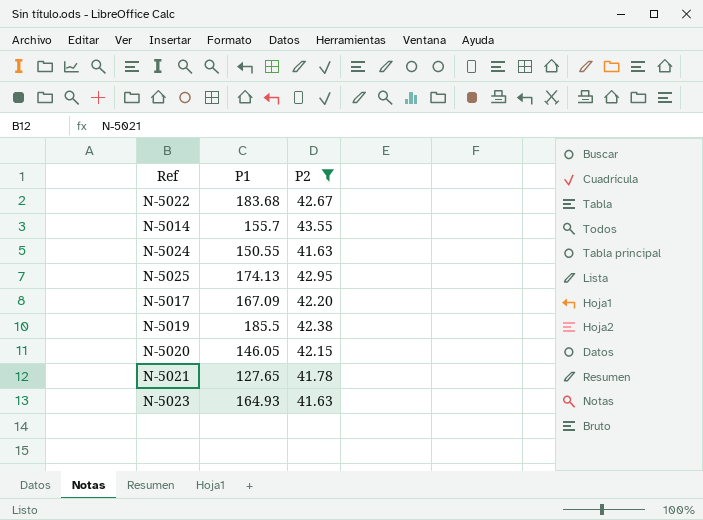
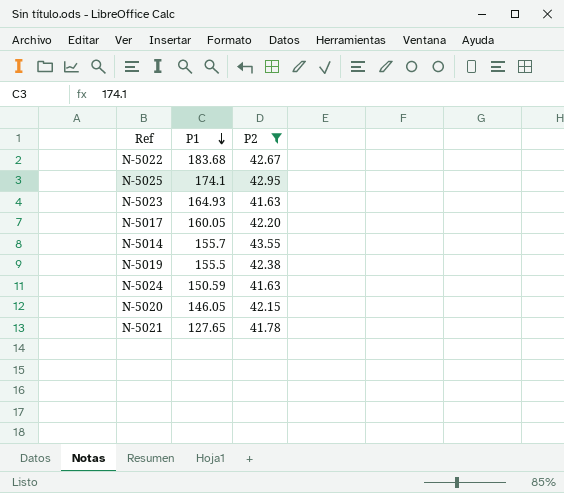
row order: none -> P1 descending
N-5025 | P1: 174.13 -> 174.1
N-5017 | P1: 167.09 -> 160.05
N-5019 | P1: 185.5 -> 155.5
N-5024 | P1: 150.55 -> 150.59

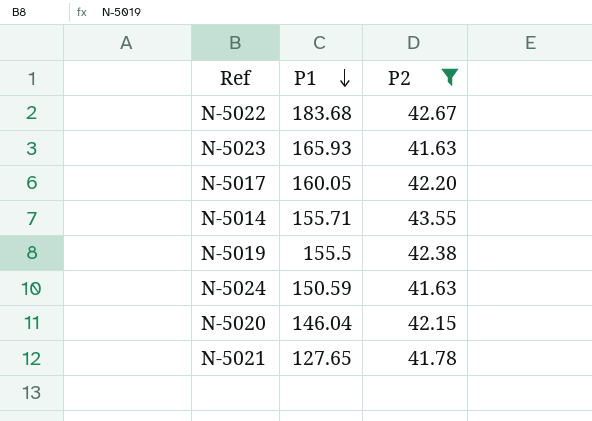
row N-5025: 174.1 | 42.95 -> none
N-5023 | P1: 164.93 -> 165.93
N-5014 | P1: 155.7 -> 155.71
N-5020 | P1: 146.05 -> 146.04

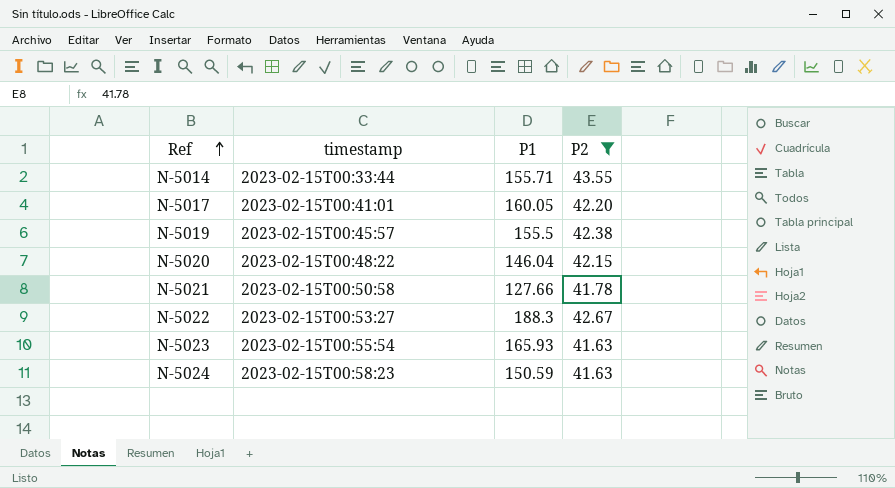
row order: P1 descending -> Ref ascending
column timestamp | position: none -> 2
N-5021 | P1: 127.65 -> 127.66
N-5022 | P1: 183.68 -> 188.3

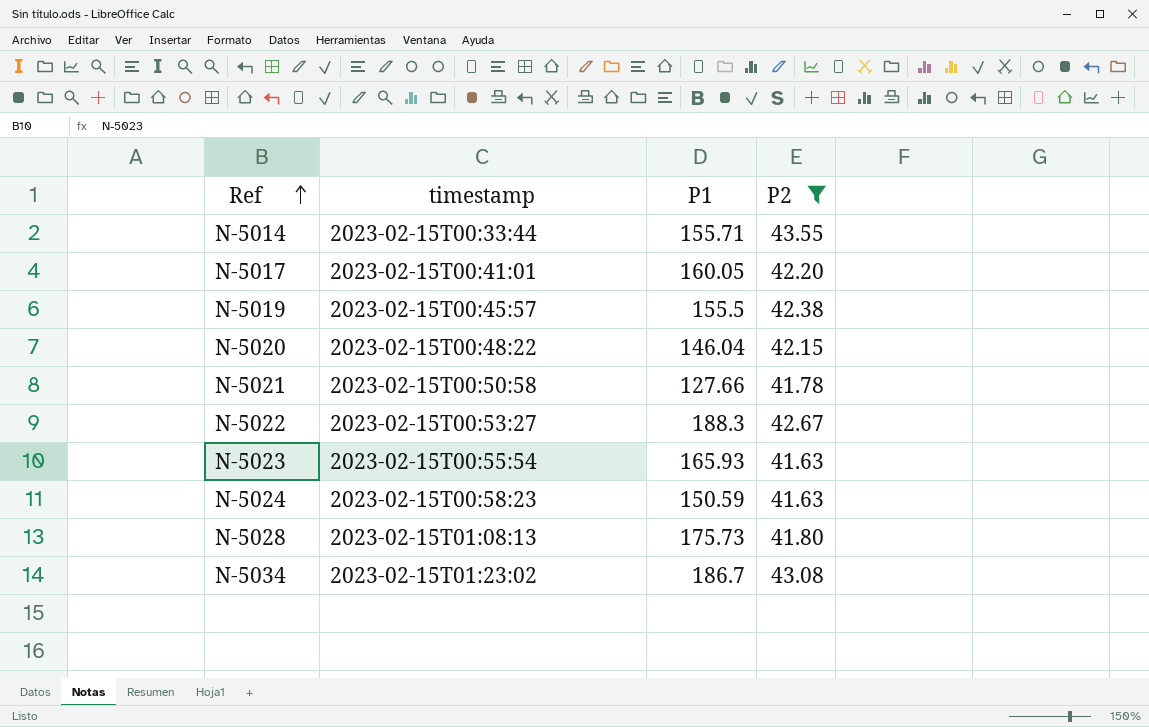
row N-5028: none -> 2023-02-15T01:08:13 | 175.73 | 41.80
row N-5034: none -> 2023-02-15T01:23:02 | 186.7 | 43.08

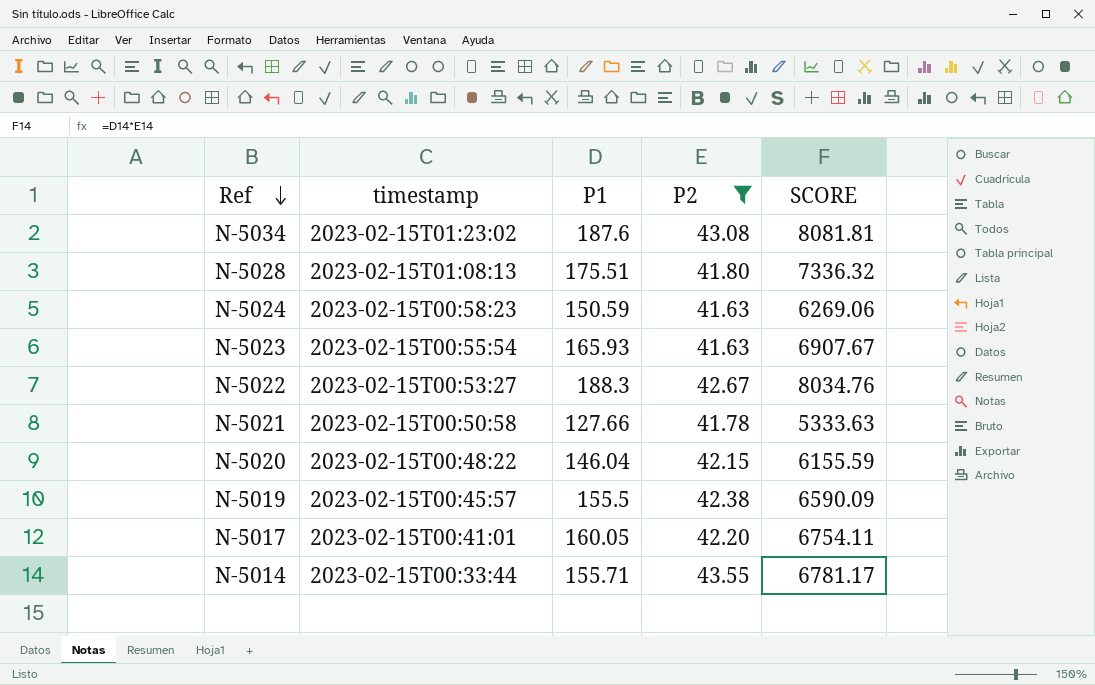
row order: Ref ascending -> Ref descending
column SCORE | formula: none -> [P1] * [P2]
N-5034 | P1: 186.7 -> 187.6
N-5028 | P1: 175.73 -> 175.51

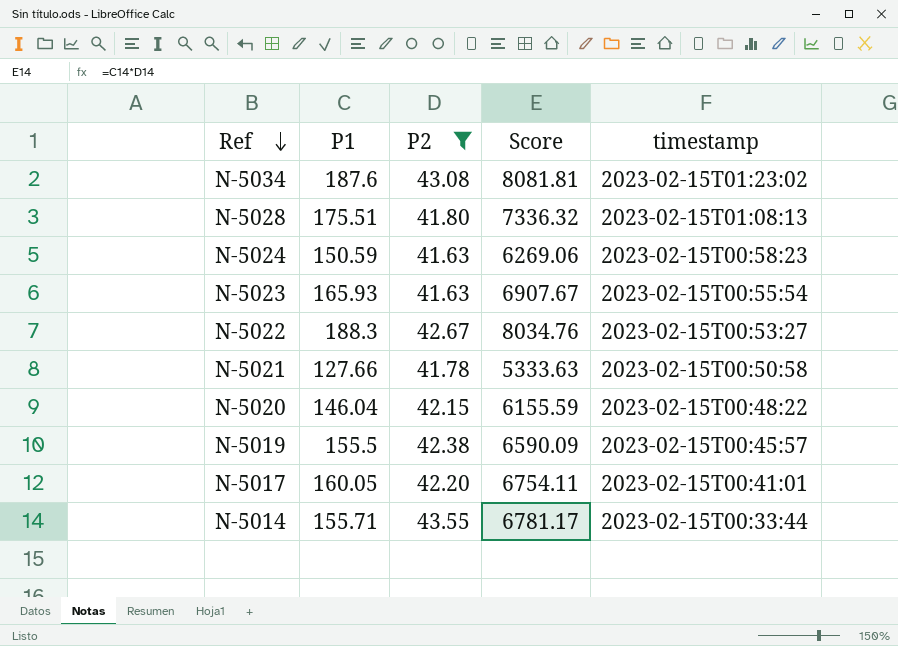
column name: SCORE -> Score
column timestamp | position: 2 -> 5

